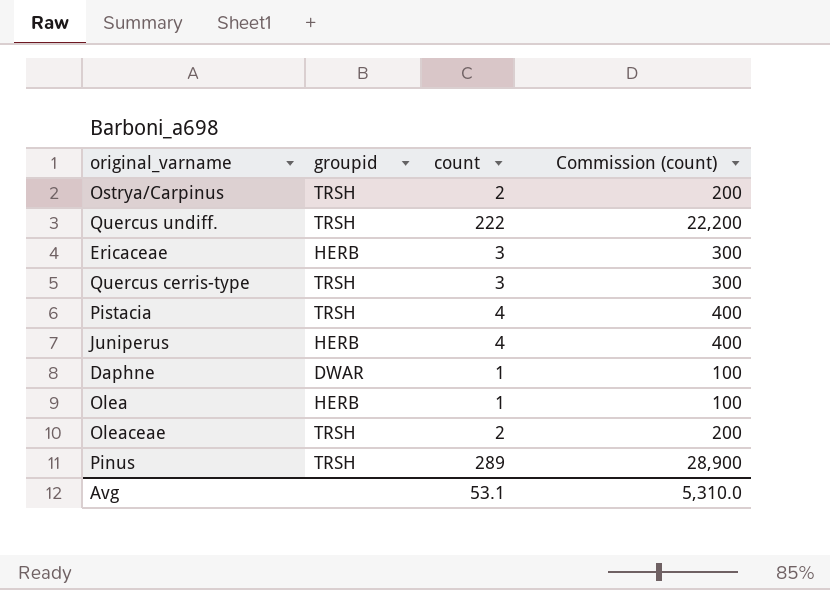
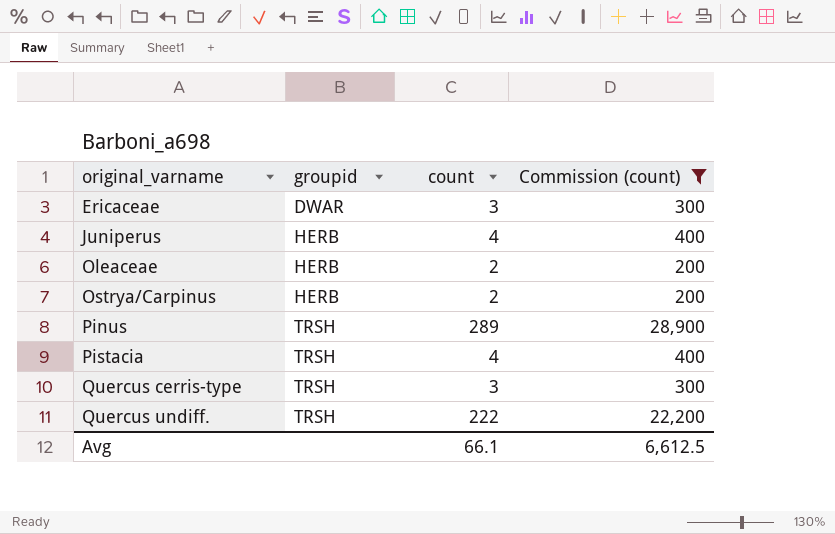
filter: none -> Commission (count) != 100
row order: none -> original_varname ascending
Ericaceae | groupid: HERB -> DWAR
Oleaceae | groupid: TRSH -> HERB
Ostrya/Carpinus | groupid: TRSH -> HERB
Avg | count: 53.1 -> 66.1
Avg | Commission (count): 5,310.0 -> 6,612.5

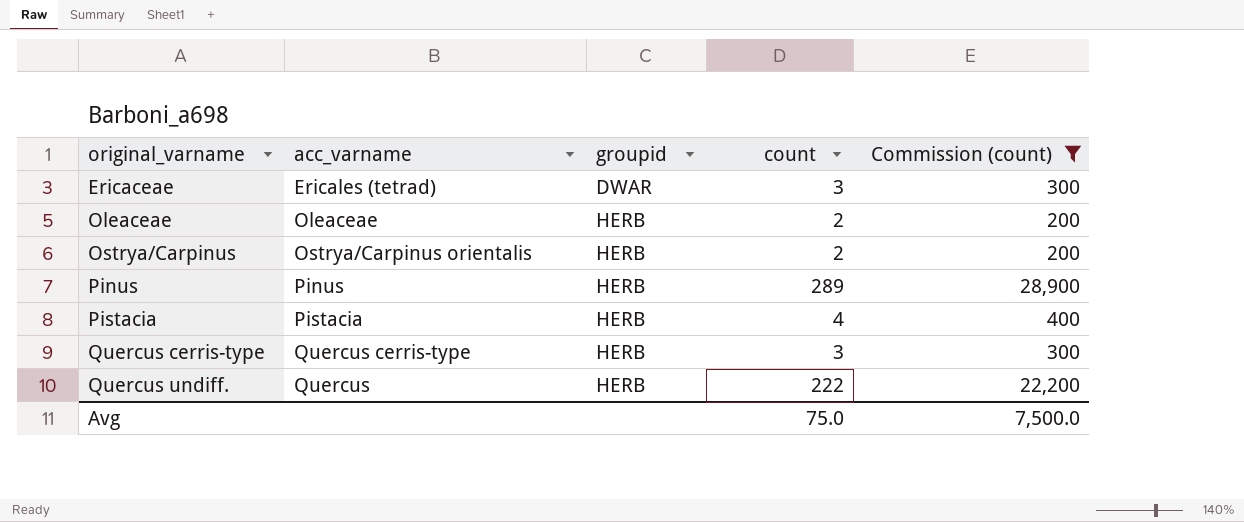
column acc_varname | position: none -> 2
row Juniperus: HERB | 4 | 400 -> none
Pinus | groupid: TRSH -> HERB
Pistacia | groupid: TRSH -> HERB
Quercus cerris-type | groupid: TRSH -> HERB
Quercus undiff. | groupid: TRSH -> HERB
Avg | count: 66.1 -> 75.0
Avg | Commission (count): 6,612.5 -> 7,500.0

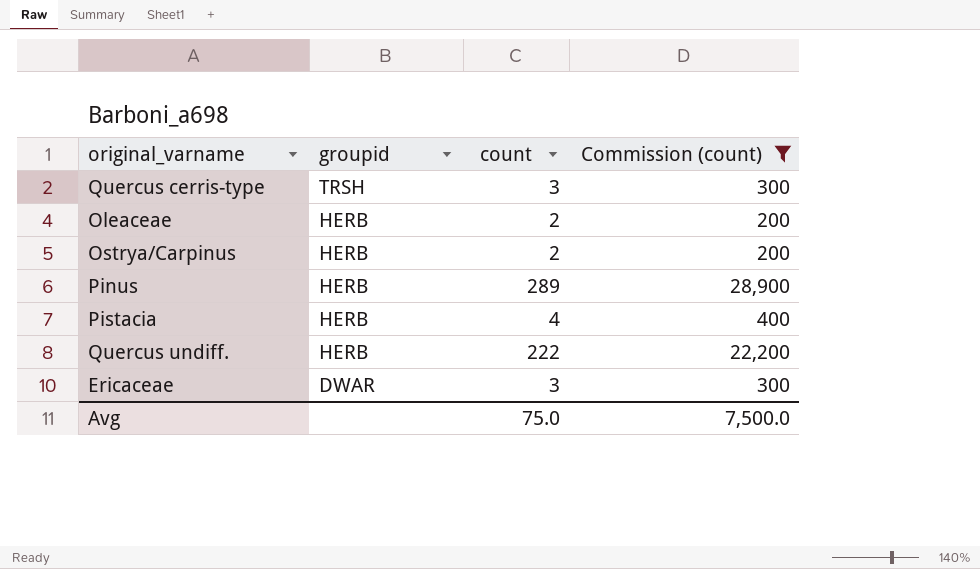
row order: original_varname ascending -> groupid descending
column acc_varname | position: 2 -> none
Quercus cerris-type | groupid: HERB -> TRSH

